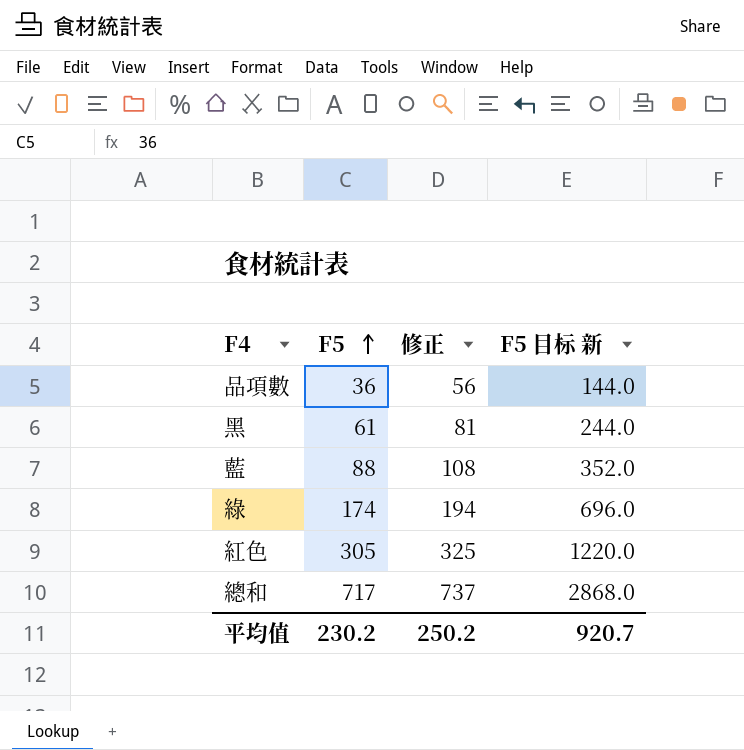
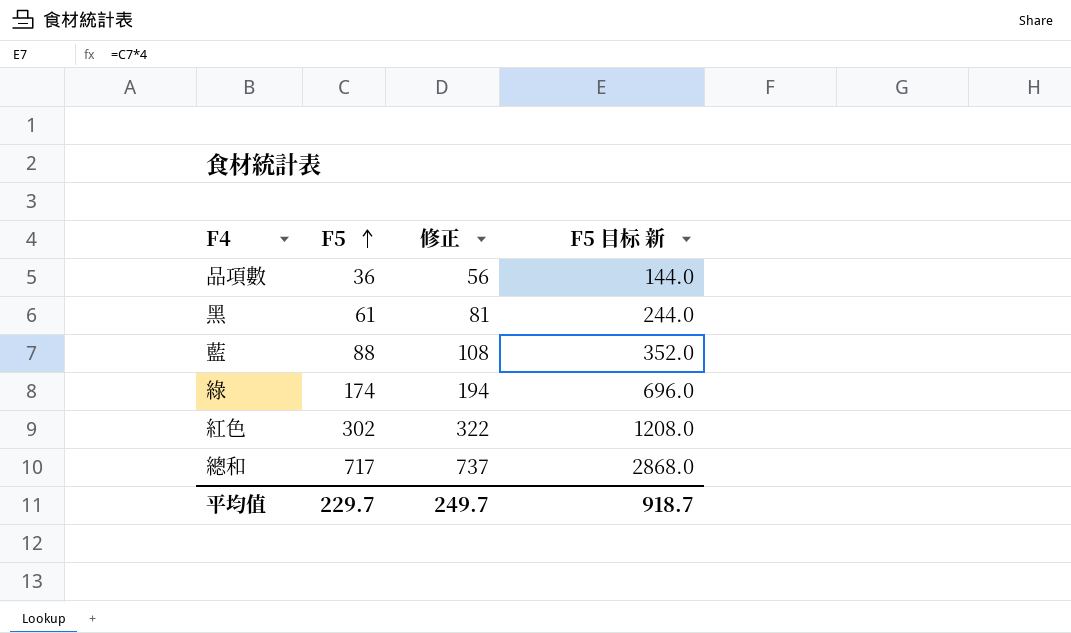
紅色 | F5: 305 -> 302
紅色 | 修正: 325 -> 322
紅色 | F5 目标 新: 1220.0 -> 1208.0
平均值 | F5: 230.2 -> 229.7
平均值 | 修正: 250.2 -> 249.7
平均值 | F5 目标 新: 920.7 -> 918.7

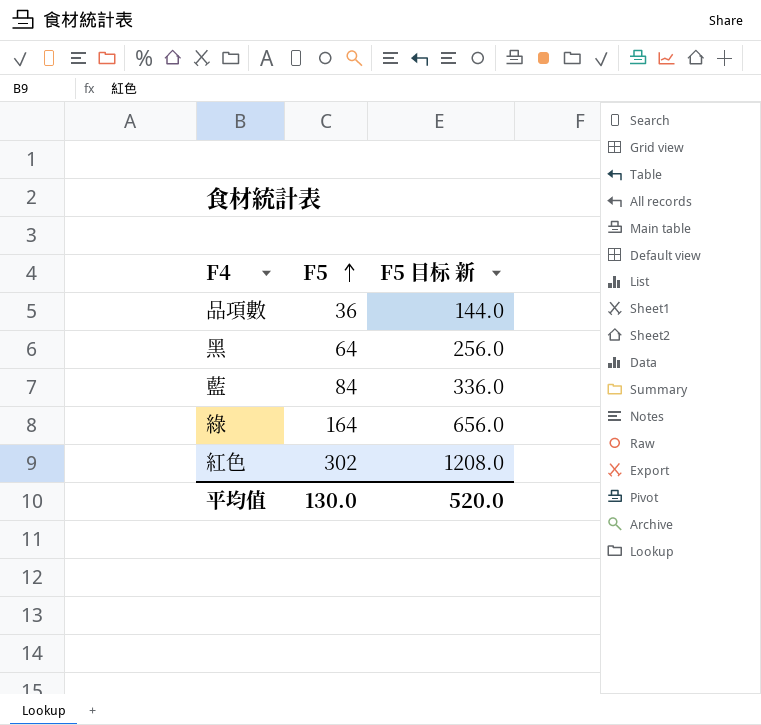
column 修正 | formula: [F5] + 20 -> none
row 總和: 717 | 737 | 2868.0 -> none
黑 | F5: 61 -> 64
黑 | F5 目标 新: 244.0 -> 256.0
藍 | F5: 88 -> 84
藍 | F5 目标 新: 352.0 -> 336.0
綠 | F5: 174 -> 164
綠 | F5 目标 新: 696.0 -> 656.0
平均值 | F5: 229.7 -> 130.0
平均值 | F5 目标 新: 918.7 -> 520.0

